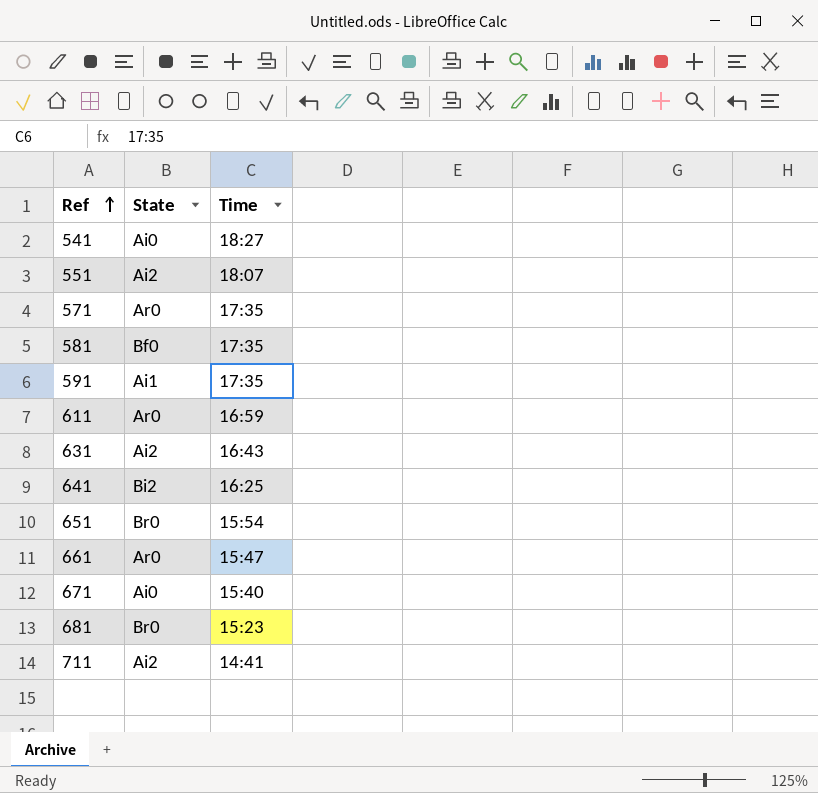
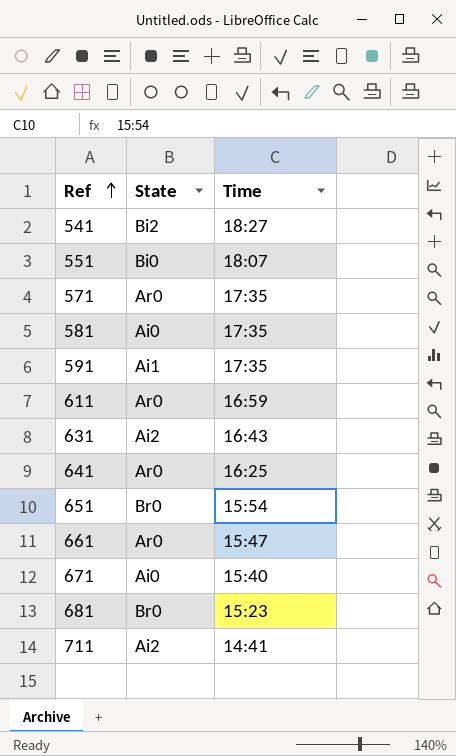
541 | State: Ai0 -> Bi2
551 | State: Ai2 -> Bi0
581 | State: Bf0 -> Ai0
641 | State: Bi2 -> Ar0

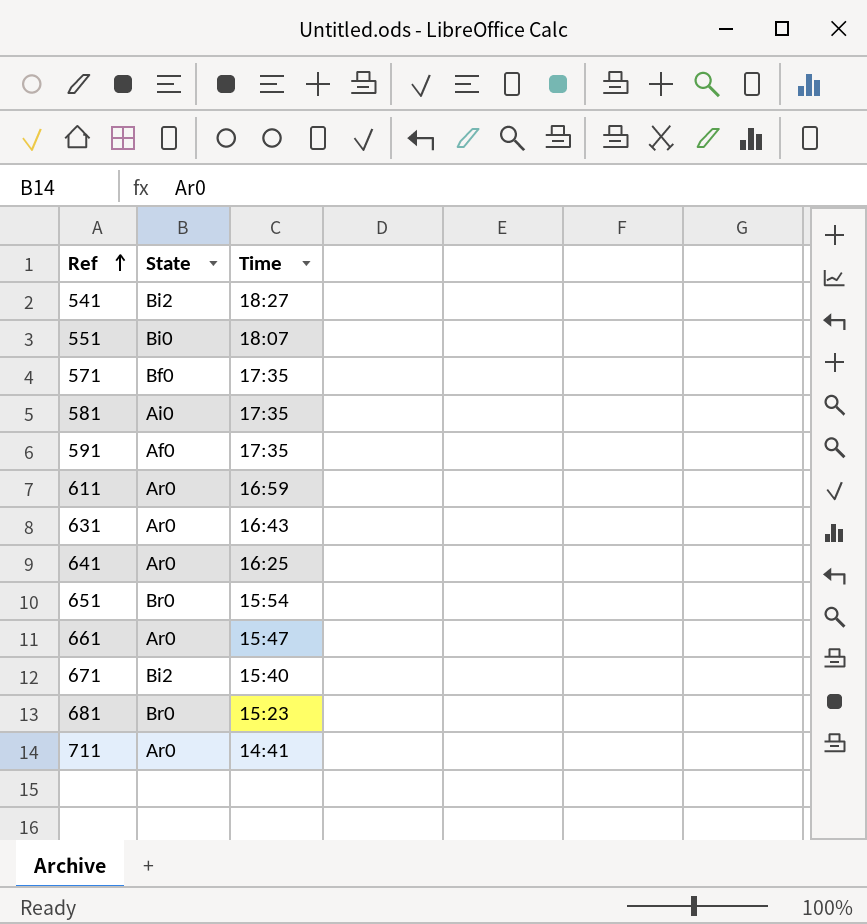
571 | State: Ar0 -> Bf0
591 | State: Ai1 -> Af0
631 | State: Ai2 -> Ar0
671 | State: Ai0 -> Bi2
711 | State: Ai2 -> Ar0

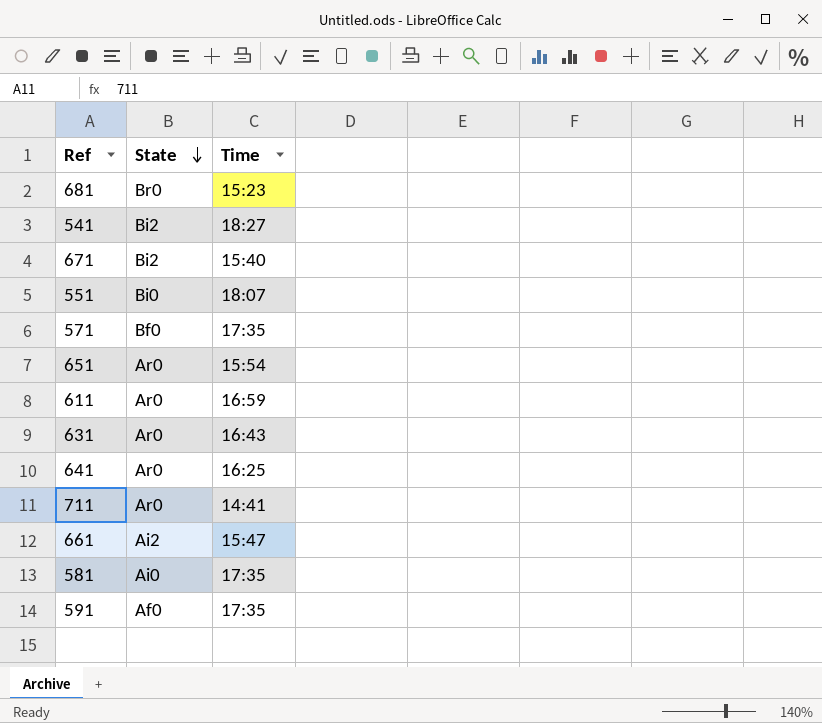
row order: Ref ascending -> State descending
651 | State: Br0 -> Ar0
661 | State: Ar0 -> Ai2

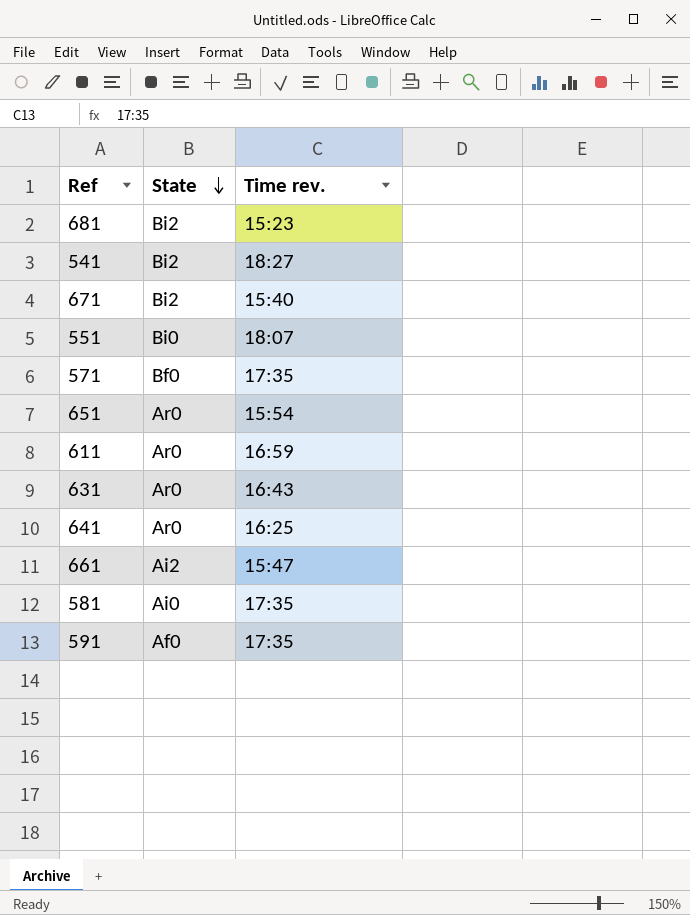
column name: Time -> Time rev.
row 711: Ar0 | 14:41 -> none
681 | State: Br0 -> Bi2

